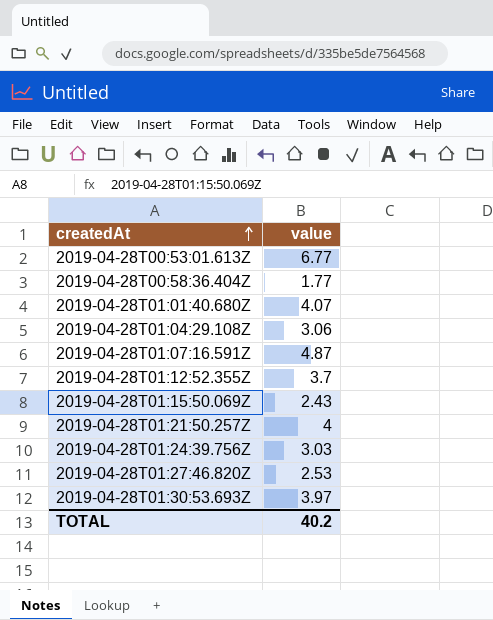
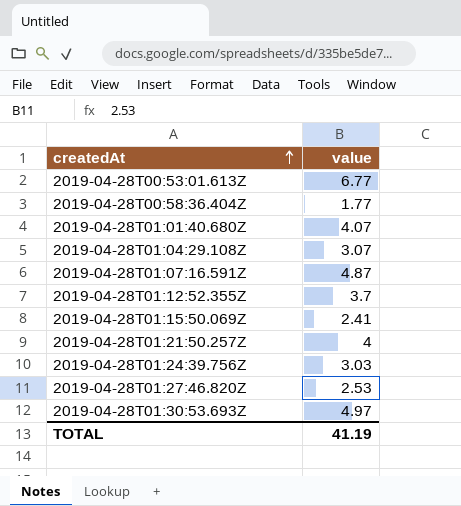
2019-04-28T01:04:29.108Z | value: 3.06 -> 3.07
2019-04-28T01:15:50.069Z | value: 2.43 -> 2.41
2019-04-28T01:30:53.693Z | value: 3.97 -> 4.97
TOTAL | value: 40.2 -> 41.19

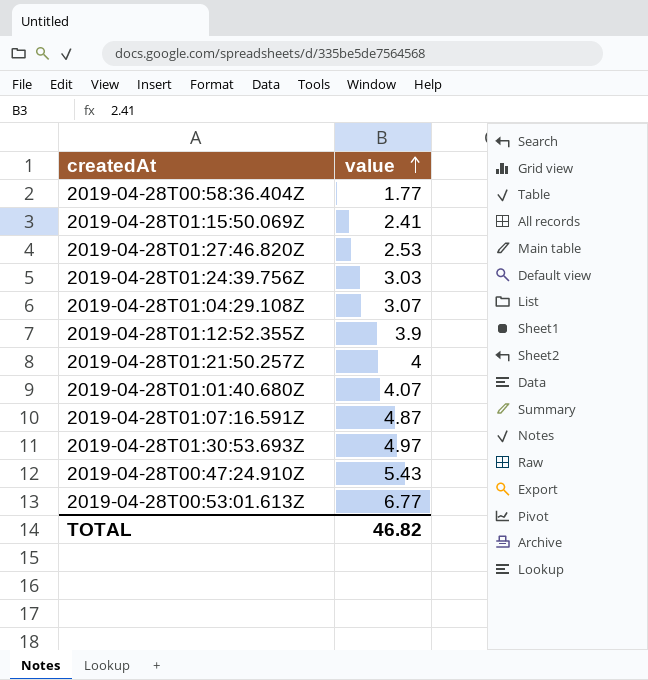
row order: createdAt ascending -> value ascending
2019-04-28T01:12:52.355Z | value: 3.7 -> 3.9
row 2019-04-28T00:47:24.910Z: none -> 5.43
TOTAL | value: 41.19 -> 46.82

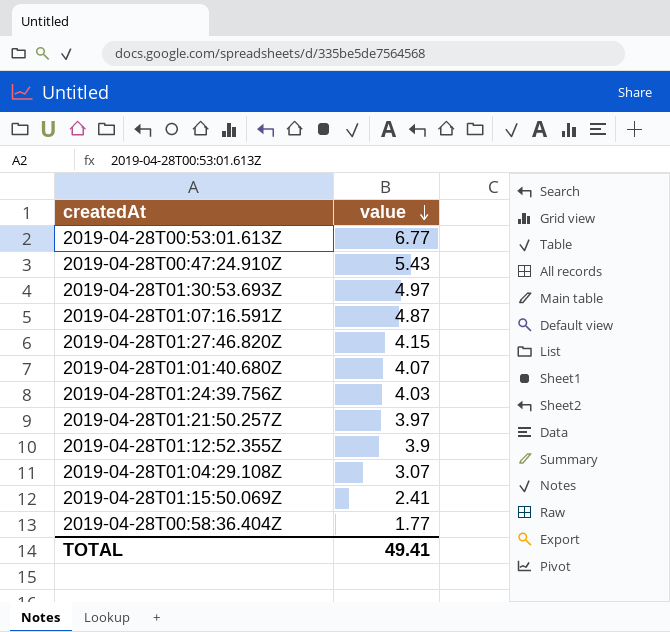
row order: value ascending -> value descending
2019-04-28T01:27:46.820Z | value: 2.53 -> 4.15
2019-04-28T01:24:39.756Z | value: 3.03 -> 4.03
2019-04-28T01:21:50.257Z | value: 4 -> 3.97
TOTAL | value: 46.82 -> 49.41

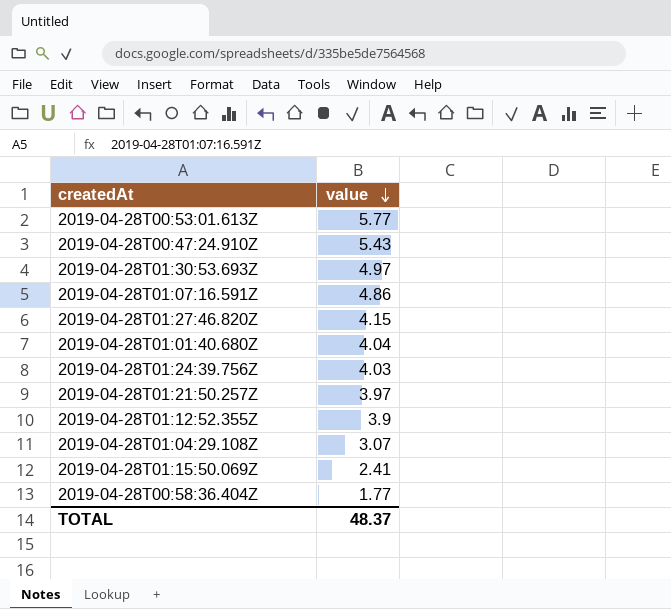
2019-04-28T00:53:01.613Z | value: 6.77 -> 5.77
2019-04-28T01:07:16.591Z | value: 4.87 -> 4.86
2019-04-28T01:01:40.680Z | value: 4.07 -> 4.04
TOTAL | value: 49.41 -> 48.37

